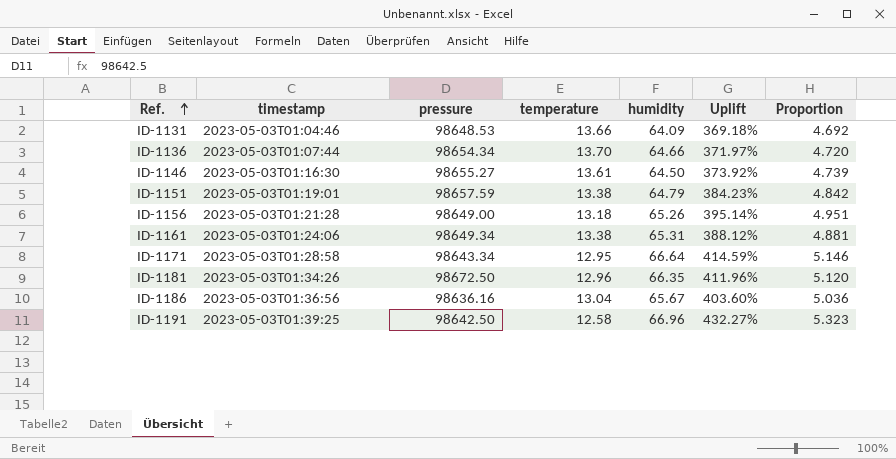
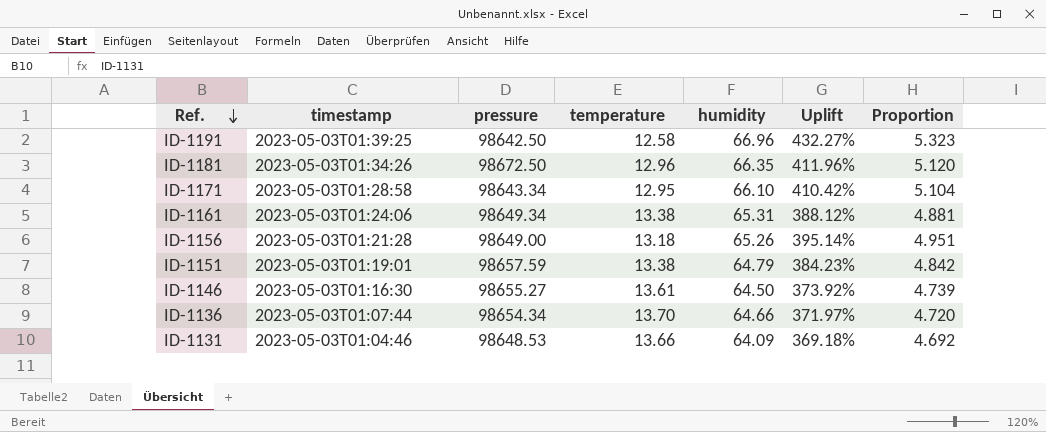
row order: Ref. ascending -> Ref. descending
row ID-1186: 2023-05-03T01:36:56 | 98636.16 | 13.04 | 65.67 | 403.60% | 5.036 -> none
ID-1171 | humidity: 66.64 -> 66.10
ID-1171 | Uplift: 414.59% -> 410.42%
ID-1171 | Proportion: 5.146 -> 5.104

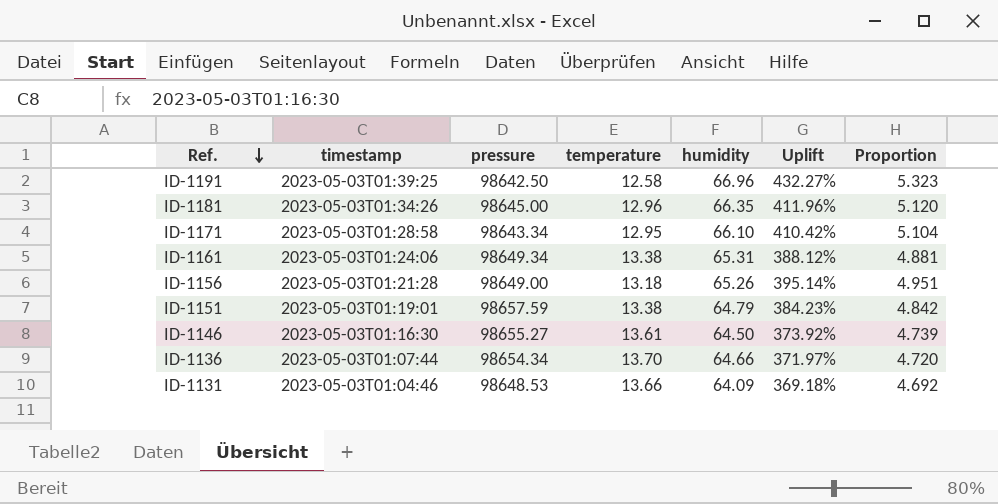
ID-1181 | pressure: 98672.50 -> 98645.00

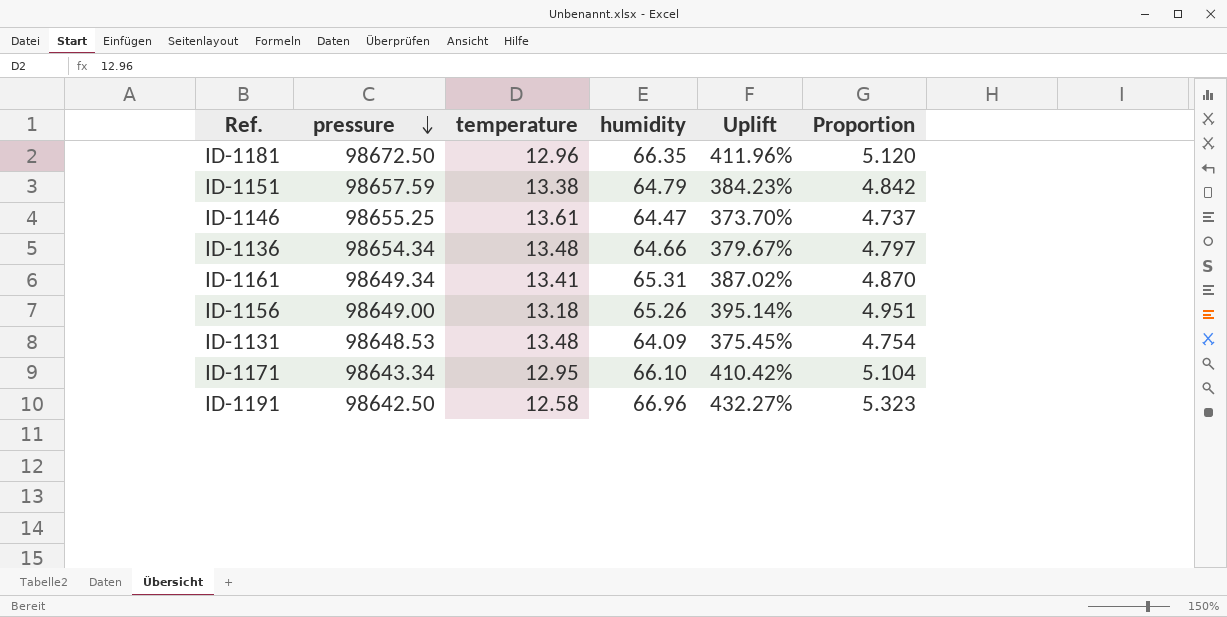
row order: Ref. descending -> pressure descending
column timestamp | position: 2 -> none
ID-1181 | pressure: 98645.00 -> 98672.50
ID-1146 | pressure: 98655.27 -> 98655.25
ID-1146 | humidity: 64.50 -> 64.47
ID-1146 | Uplift: 373.92% -> 373.70%
ID-1146 | Proportion: 4.739 -> 4.737
ID-1136 | temperature: 13.70 -> 13.48
ID-1136 | Uplift: 371.97% -> 379.67%
ID-1136 | Proportion: 4.720 -> 4.797
ID-1161 | temperature: 13.38 -> 13.41
ID-1161 | Uplift: 388.12% -> 387.02%
ID-1161 | Proportion: 4.881 -> 4.870
ID-1131 | temperature: 13.66 -> 13.48
ID-1131 | Uplift: 369.18% -> 375.45%
ID-1131 | Proportion: 4.692 -> 4.754

